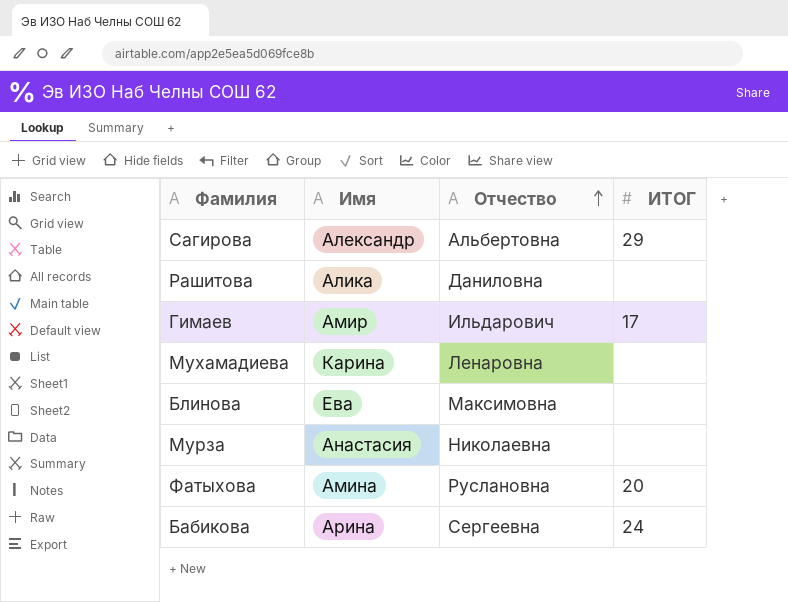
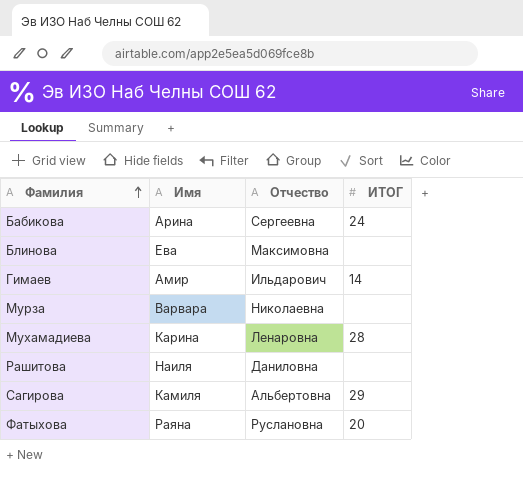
row order: Отчество ascending -> Фамилия ascending
Гимаев | ИТОГ: 17 -> 14
Мурза | Имя: Анастасия -> Варвара
Мухамадиева | ИТОГ: none -> 28
Рашитова | Имя: Алика -> Наиля
Сагирова | Имя: Александр -> Камиля
Фатыхова | Имя: Амина -> Раяна

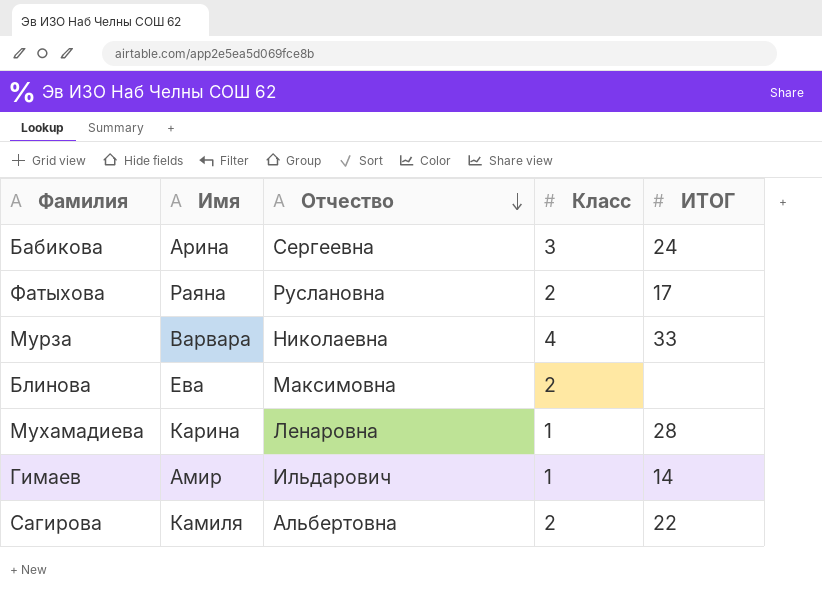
row order: Фамилия ascending -> Отчество descending
column Класс | position: none -> 4
row Рашитова: Наиля | Даниловна | none -> none
Фатыхова | ИТОГ: 20 -> 17
Мурза | ИТОГ: none -> 33
Сагирова | ИТОГ: 29 -> 22

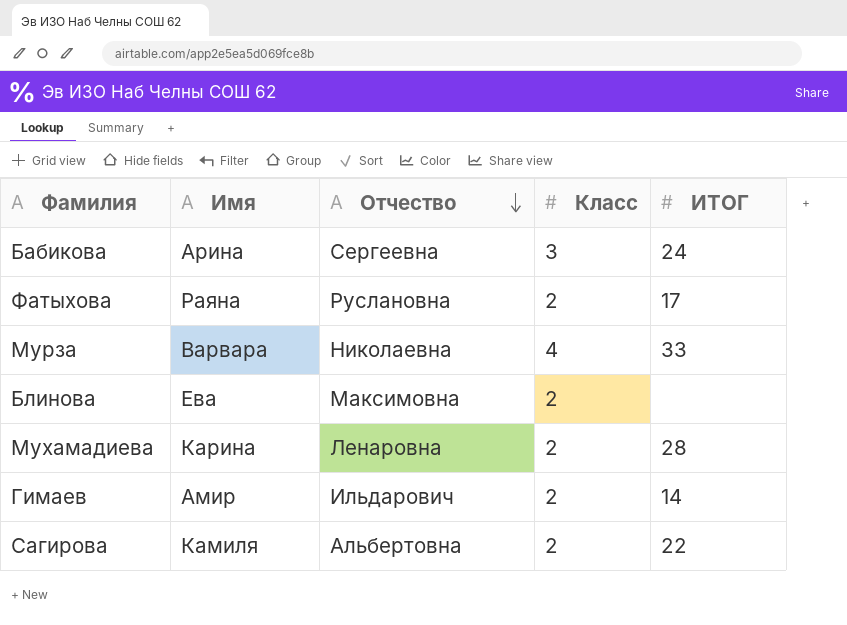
Мухамадиева | Класс: 1 -> 2
Гимаев | Класс: 1 -> 2

